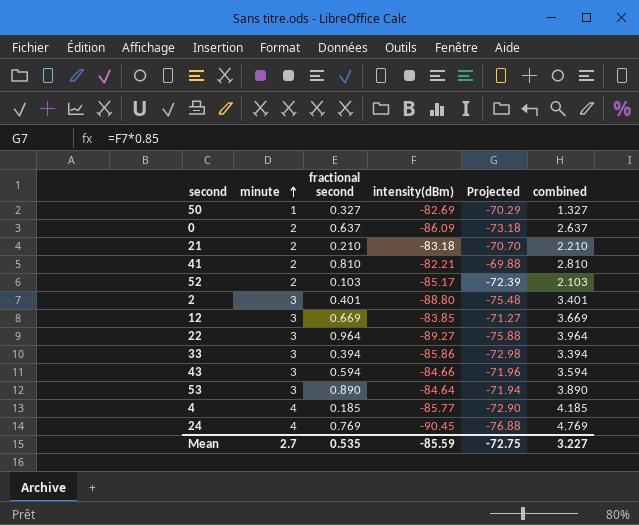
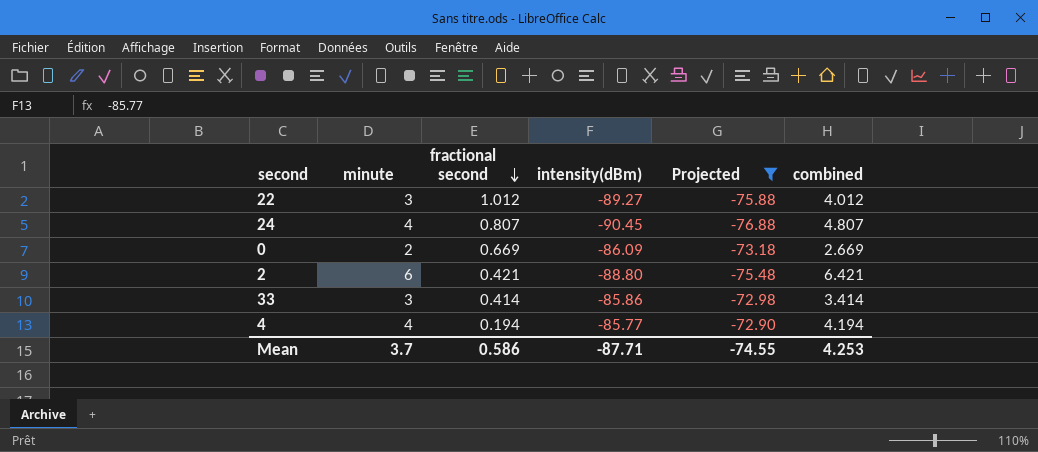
filter: none -> Projected <= -72.90
row order: minute ascending -> fractional second descending
22 | fractional second: 0.964 -> 1.012
22 | combined: 3.964 -> 4.012
24 | fractional second: 0.769 -> 0.807
24 | combined: 4.769 -> 4.807
0 | fractional second: 0.637 -> 0.669
0 | combined: 2.637 -> 2.669
2 | minute: 3 -> 6
2 | fractional second: 0.401 -> 0.421
2 | combined: 3.401 -> 6.421
33 | fractional second: 0.394 -> 0.414
33 | combined: 3.394 -> 3.414
4 | fractional second: 0.185 -> 0.194
4 | combined: 4.185 -> 4.194
Mean | minute: 2.7 -> 3.7
Mean | fractional second: 0.535 -> 0.586
Mean | intensity(dBm): -85.59 -> -87.71
Mean | Projected: -72.75 -> -74.55
Mean | combined: 3.227 -> 4.253

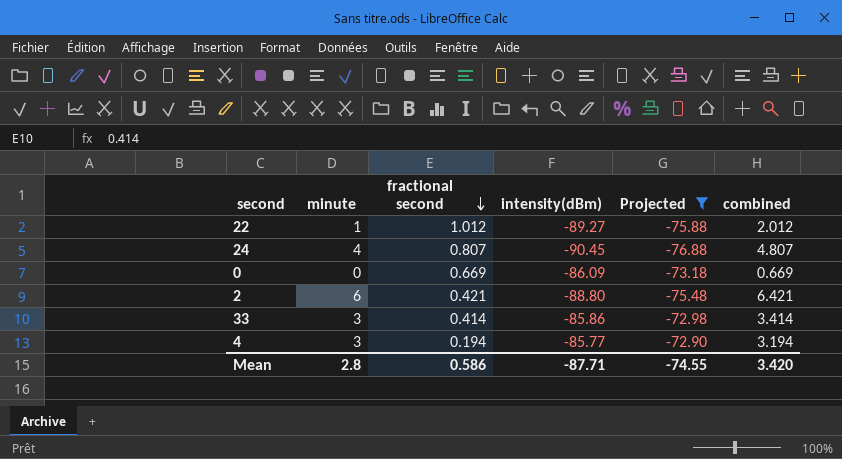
22 | minute: 3 -> 1
22 | combined: 4.012 -> 2.012
0 | minute: 2 -> 0
0 | combined: 2.669 -> 0.669
4 | minute: 4 -> 3
4 | combined: 4.194 -> 3.194
Mean | minute: 3.7 -> 2.8
Mean | combined: 4.253 -> 3.420

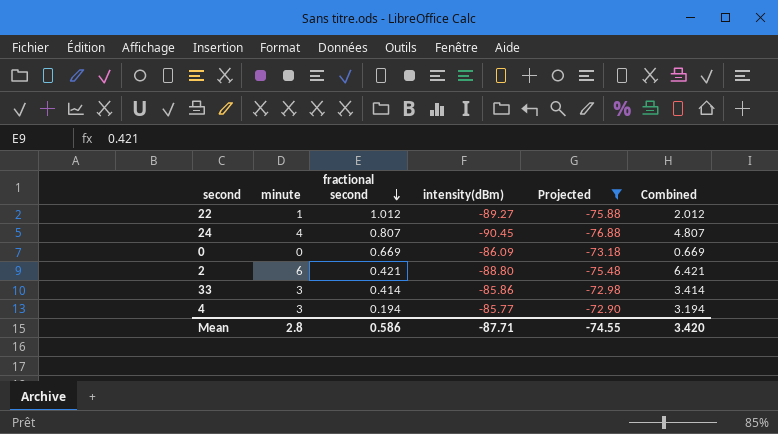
column name: combined -> Combined

